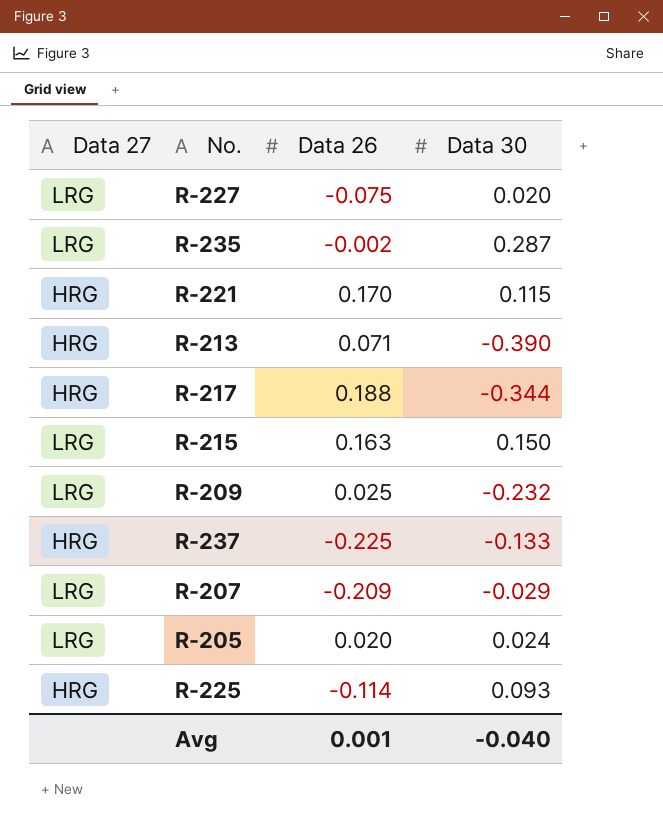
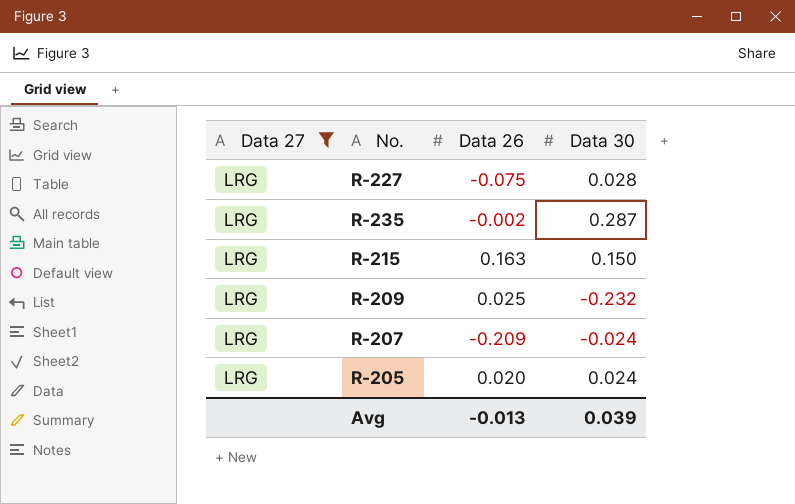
filter: none -> Data 27 = LRG
R-227 | Data 30: 0.020 -> 0.028
R-207 | Data 30: -0.029 -> -0.024
Avg | Data 26: 0.001 -> -0.013
Avg | Data 30: -0.040 -> 0.039

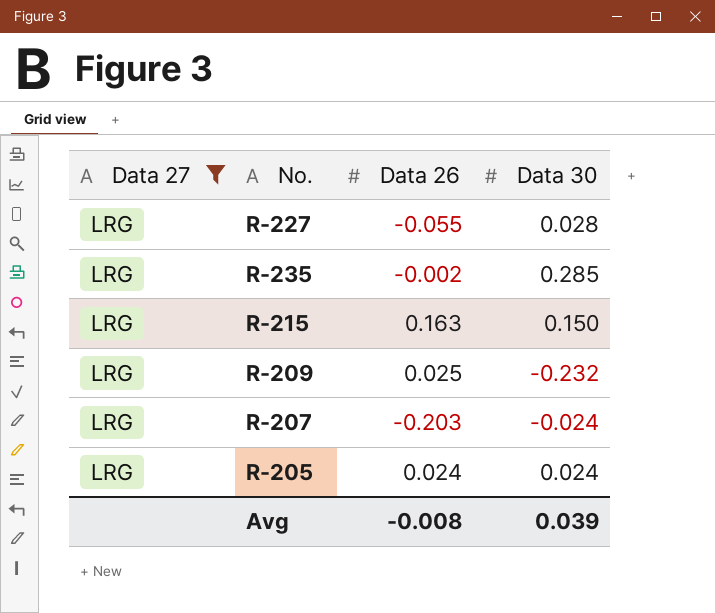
R-227 | Data 26: -0.075 -> -0.055
R-235 | Data 30: 0.287 -> 0.285
R-207 | Data 26: -0.209 -> -0.203
R-205 | Data 26: 0.020 -> 0.024
Avg | Data 26: -0.013 -> -0.008

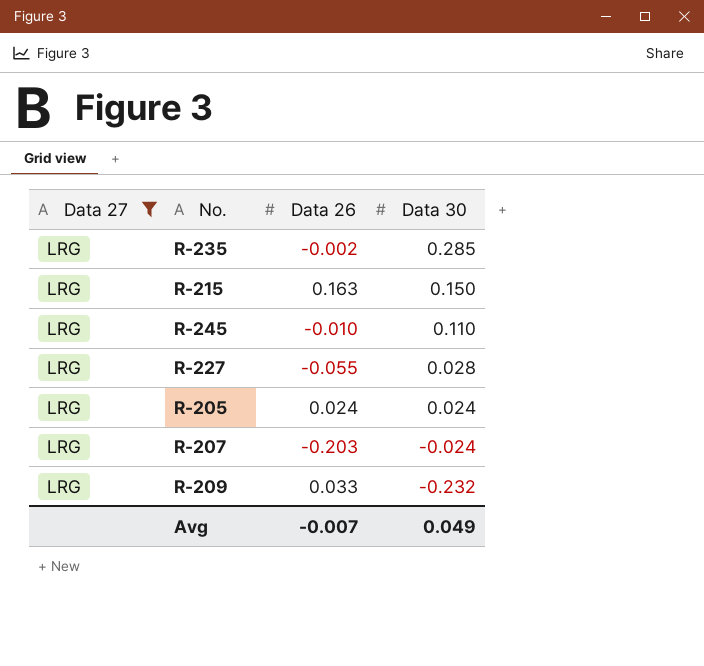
row order: none -> Data 30 descending
row R-245: none -> LRG | -0.010 | 0.110
R-209 | Data 26: 0.025 -> 0.033
Avg | Data 26: -0.008 -> -0.007
Avg | Data 30: 0.039 -> 0.049

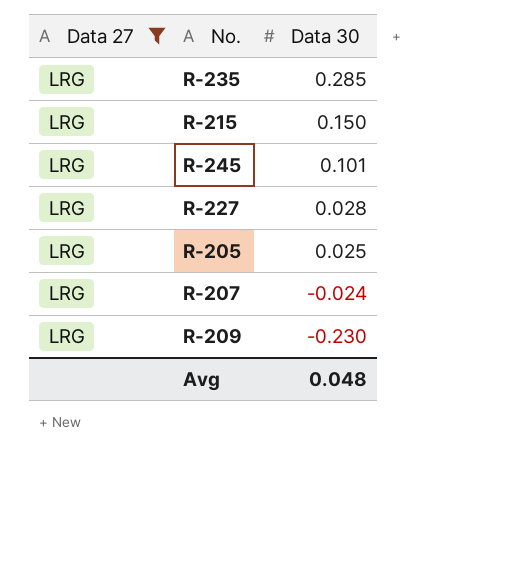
column Data 26 | position: 3 -> none
R-245 | Data 30: 0.110 -> 0.101
R-205 | Data 30: 0.024 -> 0.025
R-209 | Data 30: -0.232 -> -0.230
Avg | Data 30: 0.049 -> 0.048

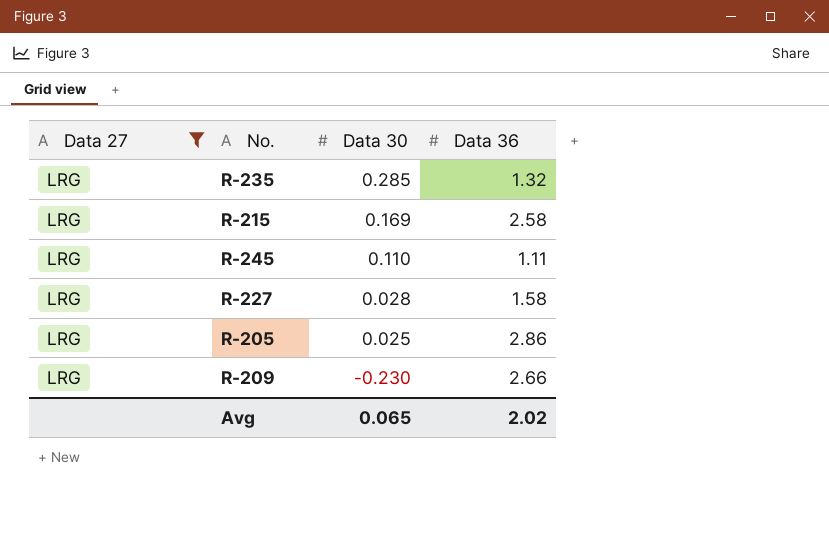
column Data 36 | position: none -> 4
row R-207: LRG | -0.024 -> none
R-215 | Data 30: 0.150 -> 0.169
R-245 | Data 30: 0.101 -> 0.110
Avg | Data 30: 0.048 -> 0.065

